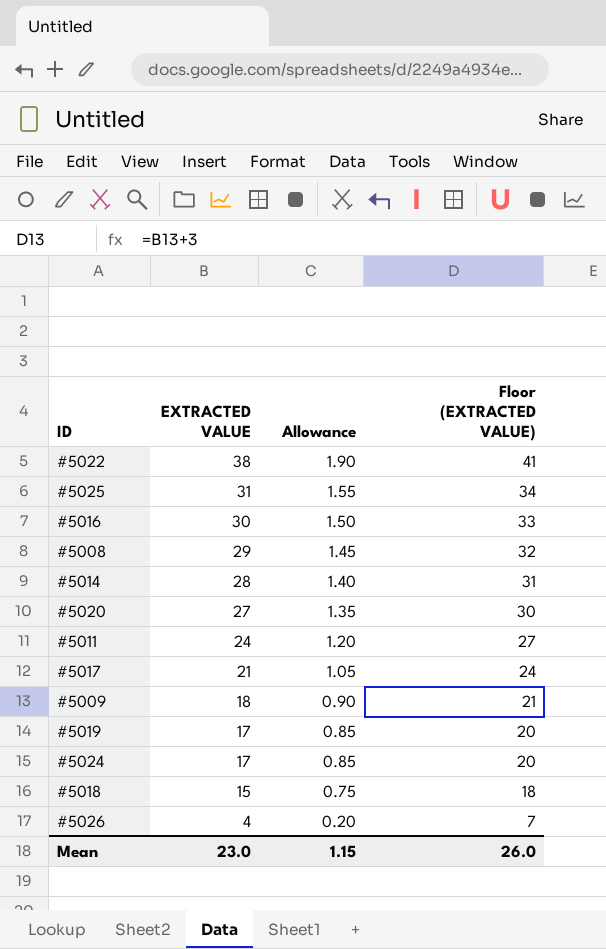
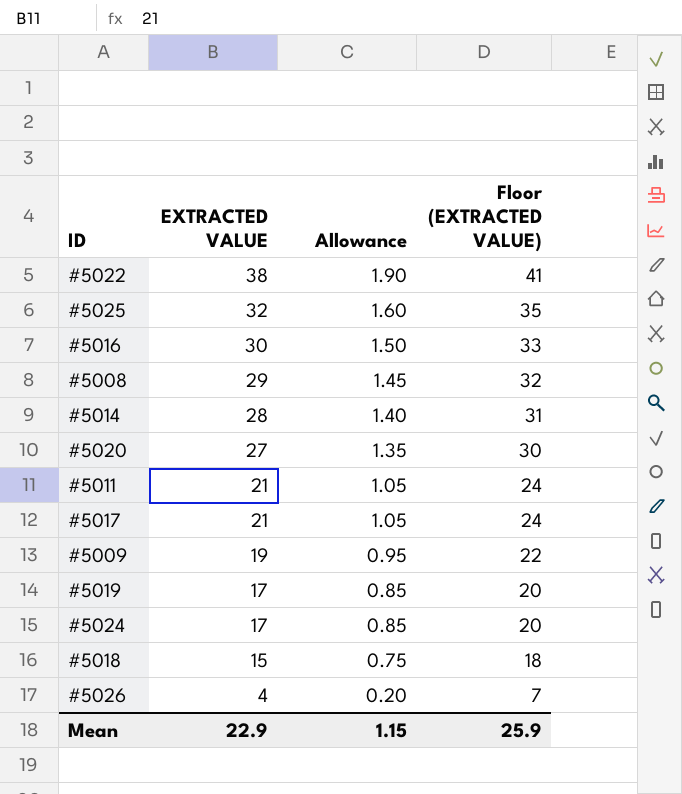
#5025 | EXTRACTED VALUE: 31 -> 32
#5025 | Allowance: 1.55 -> 1.60
#5025 | Floor (EXTRACTED VALUE): 34 -> 35
#5011 | EXTRACTED VALUE: 24 -> 21
#5011 | Allowance: 1.20 -> 1.05
#5011 | Floor (EXTRACTED VALUE): 27 -> 24
#5009 | EXTRACTED VALUE: 18 -> 19
#5009 | Allowance: 0.90 -> 0.95
#5009 | Floor (EXTRACTED VALUE): 21 -> 22
Mean | EXTRACTED VALUE: 23.0 -> 22.9
Mean | Floor (EXTRACTED VALUE): 26.0 -> 25.9

